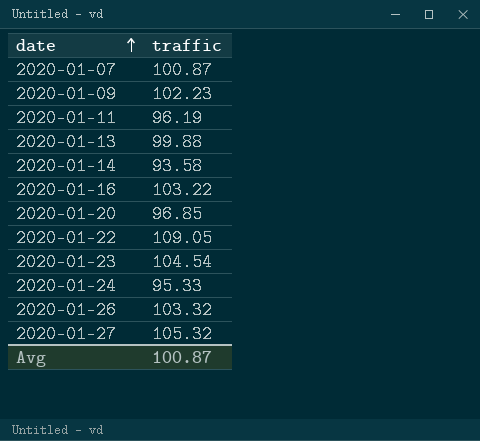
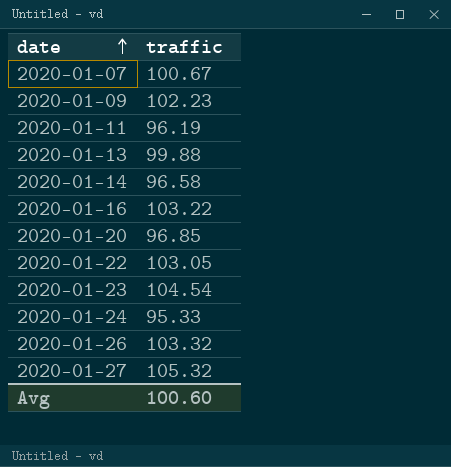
2020-01-07 | traffic: 100.87 -> 100.67
2020-01-14 | traffic: 93.58 -> 96.58
2020-01-22 | traffic: 109.05 -> 103.05
Avg | traffic: 100.87 -> 100.60

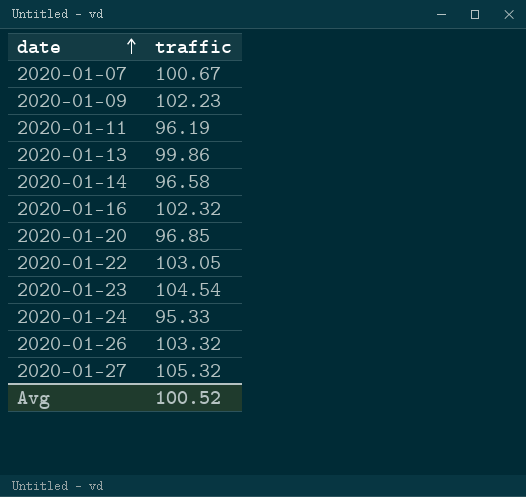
2020-01-13 | traffic: 99.88 -> 99.86
2020-01-16 | traffic: 103.22 -> 102.32
Avg | traffic: 100.60 -> 100.52

